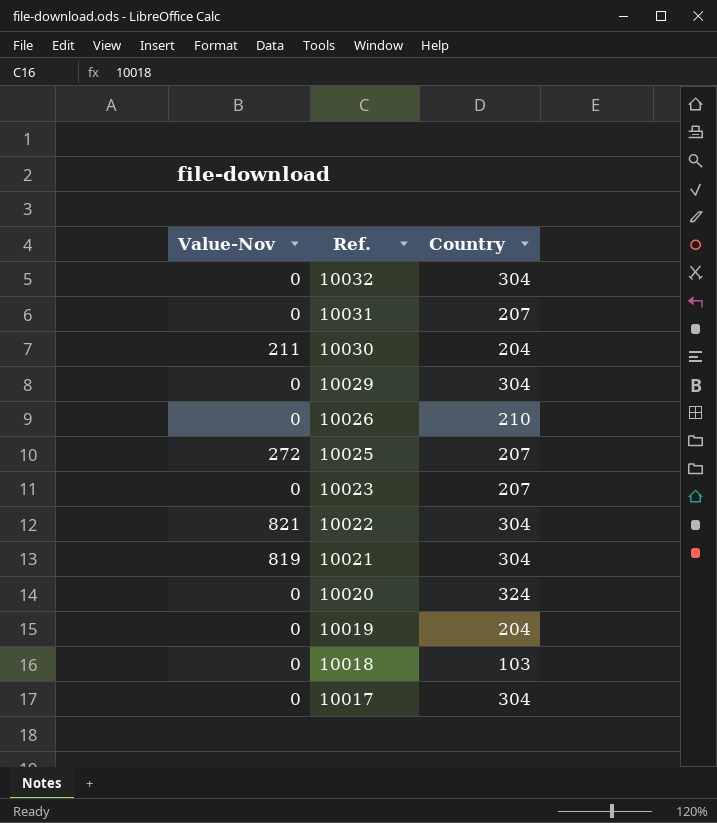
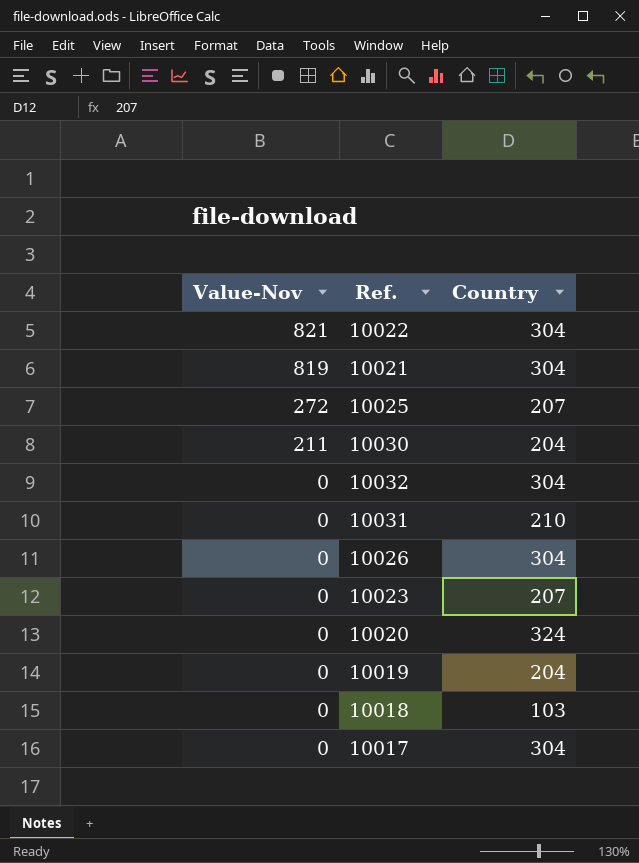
row order: Ref. descending -> Value-Nov descending
row 10029: 0 | 304 -> none
10031 | Country: 207 -> 210
10026 | Country: 210 -> 304

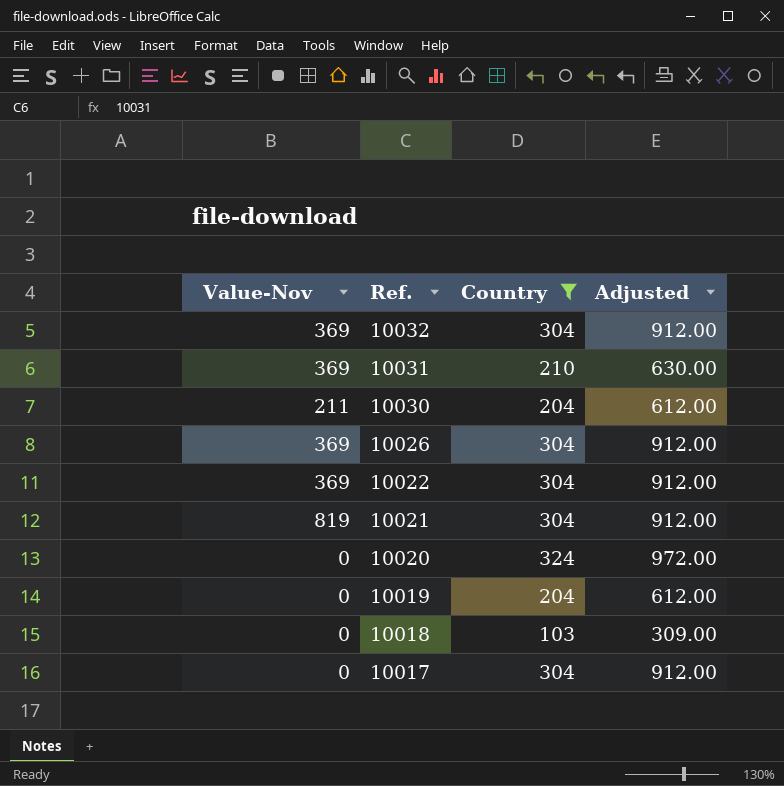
filter: none -> Country != 207
row order: Value-Nov descending -> Ref. descending
column Adjusted | formula: none -> [Country] * 3
10032 | Value-Nov: 0 -> 369
10031 | Value-Nov: 0 -> 369
10026 | Value-Nov: 0 -> 369
10022 | Value-Nov: 821 -> 369

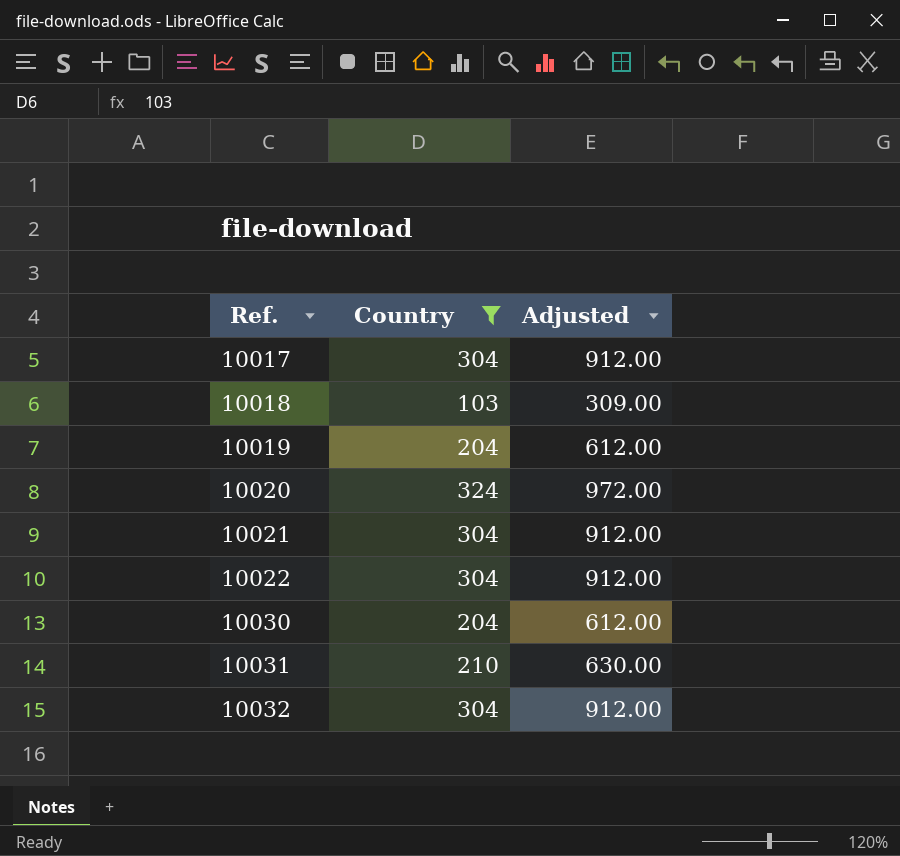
row order: Ref. descending -> Ref. ascending
column Value-Nov | position: 1 -> none
row 10026: 369 | 304 | 912.00 -> none

